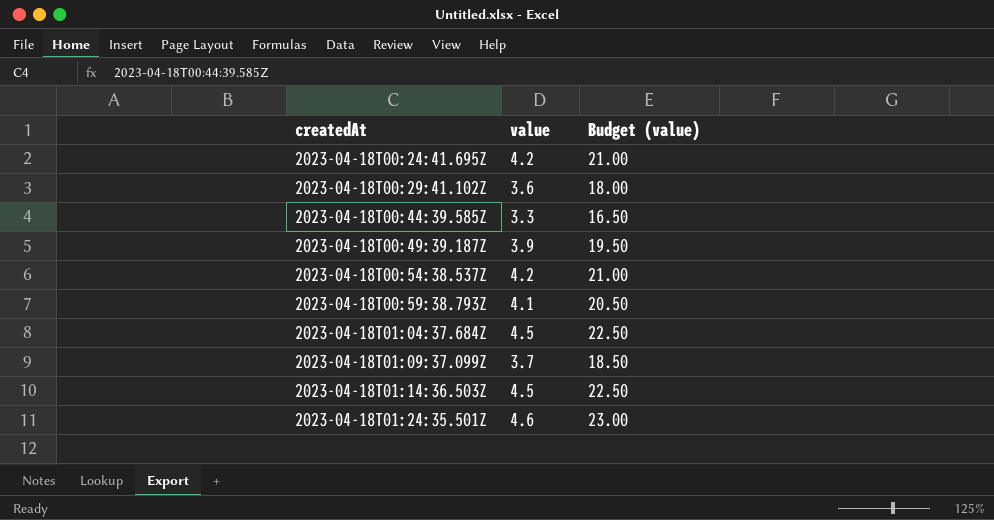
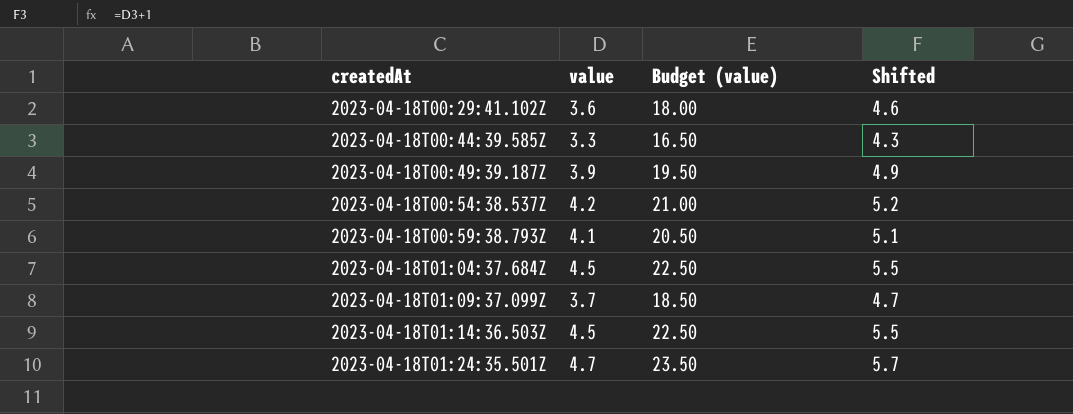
column Shifted | formula: none -> [value] + 1
row 2023-04-18T00:24:41.695Z: 4.2 | 21.00 -> none
2023-04-18T01:24:35.501Z | value: 4.6 -> 4.7
2023-04-18T01:24:35.501Z | Budget (value): 23.00 -> 23.50

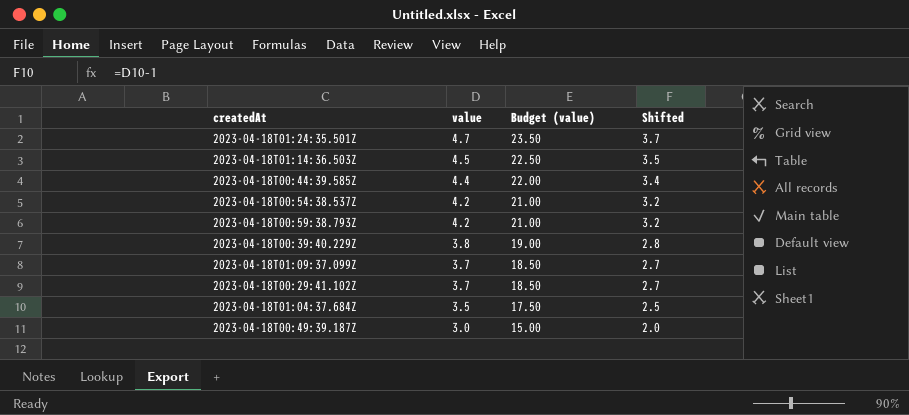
row order: createdAt ascending -> value descending
column Shifted | formula: [value] + 1 -> [value] - 1
2023-04-18T00:44:39.585Z | value: 3.3 -> 4.4
2023-04-18T00:44:39.585Z | Budget (value): 16.50 -> 22.00
2023-04-18T00:59:38.793Z | value: 4.1 -> 4.2
2023-04-18T00:59:38.793Z | Budget (value): 20.50 -> 21.00
row 2023-04-18T00:39:40.229Z: none -> 3.8 | 19.00 | 2.8
2023-04-18T00:29:41.102Z | value: 3.6 -> 3.7
2023-04-18T00:29:41.102Z | Budget (value): 18.00 -> 18.50
2023-04-18T01:04:37.684Z | value: 4.5 -> 3.5
2023-04-18T01:04:37.684Z | Budget (value): 22.50 -> 17.50
2023-04-18T00:49:39.187Z | value: 3.9 -> 3.0
2023-04-18T00:49:39.187Z | Budget (value): 19.50 -> 15.00

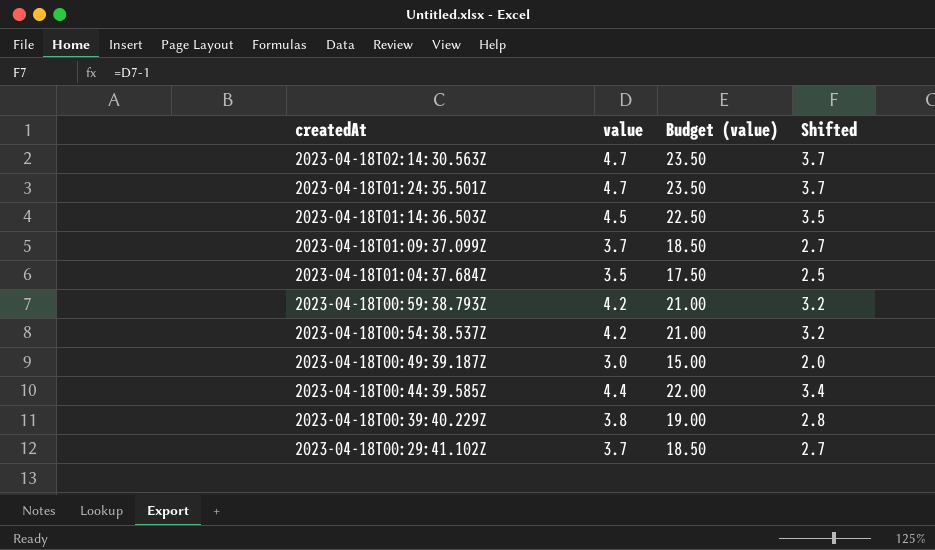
row order: value descending -> createdAt descending
row 2023-04-18T02:14:30.563Z: none -> 4.7 | 23.50 | 3.7

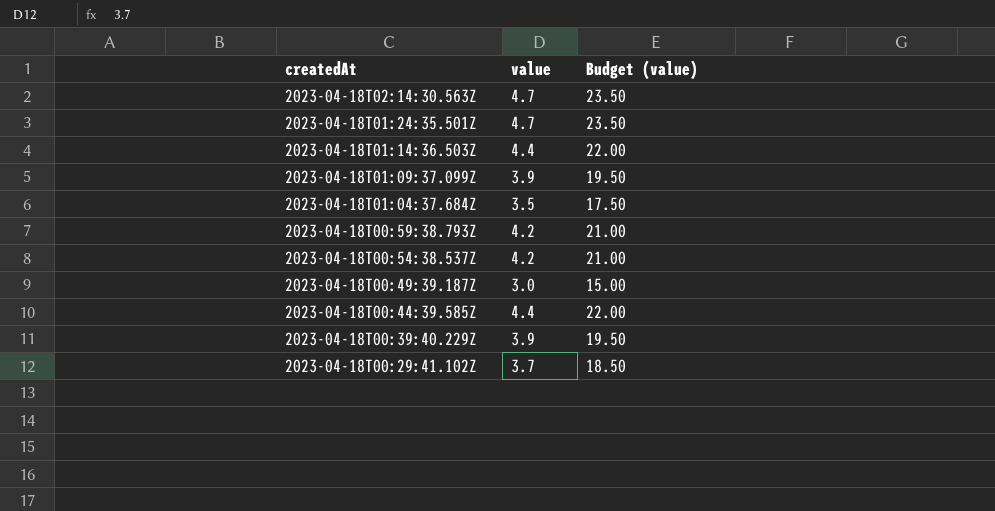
column Shifted | formula: [value] - 1 -> none
2023-04-18T01:14:36.503Z | value: 4.5 -> 4.4
2023-04-18T01:14:36.503Z | Budget (value): 22.50 -> 22.00
2023-04-18T01:09:37.099Z | value: 3.7 -> 3.9
2023-04-18T01:09:37.099Z | Budget (value): 18.50 -> 19.50
2023-04-18T00:39:40.229Z | value: 3.8 -> 3.9
2023-04-18T00:39:40.229Z | Budget (value): 19.00 -> 19.50

